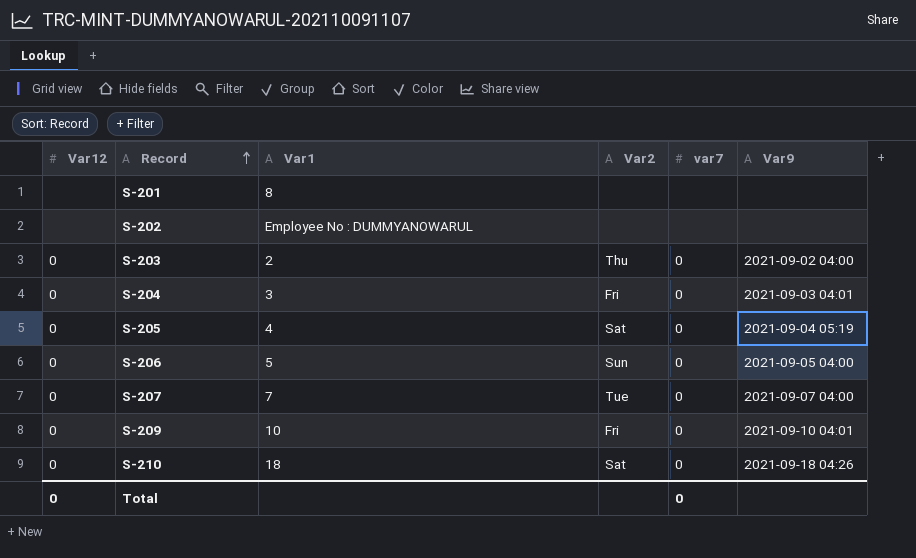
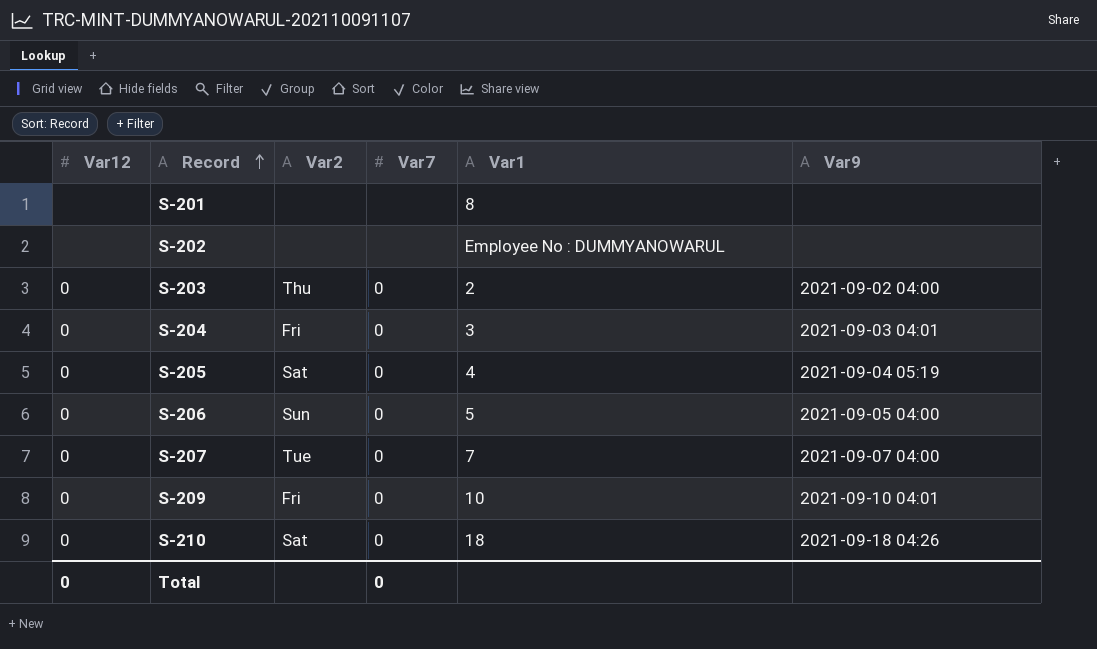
column name: var7 -> Var7
column Var1 | position: 3 -> 5

